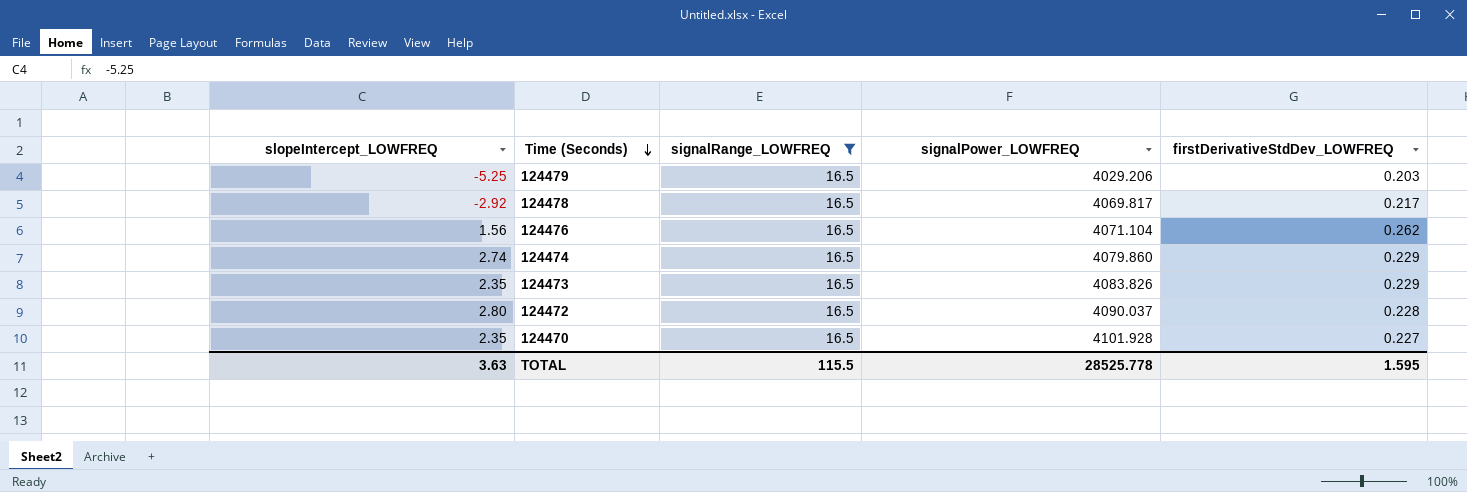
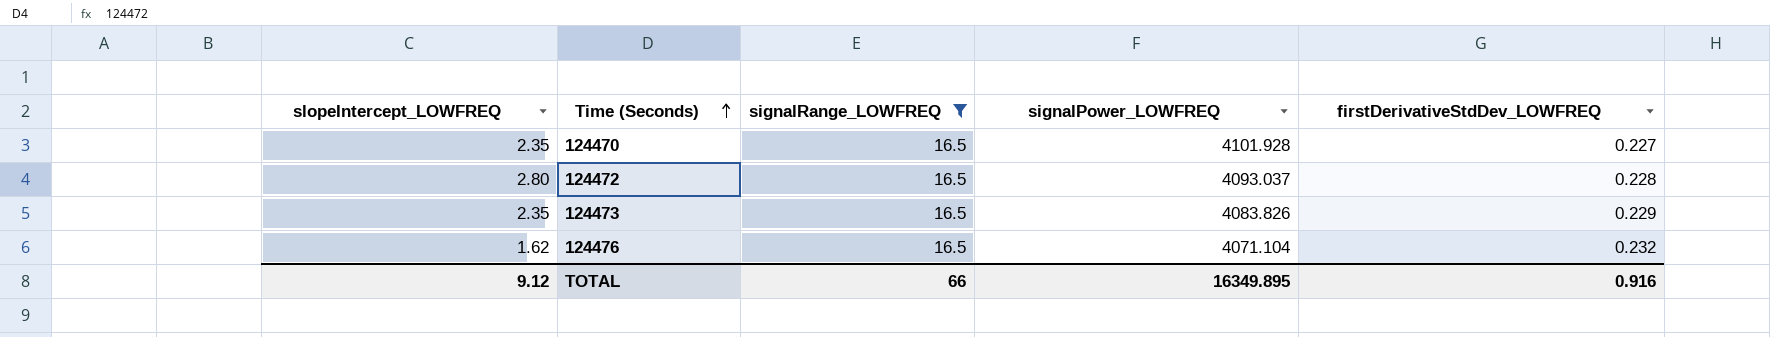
row order: Time (Seconds) descending -> Time (Seconds) ascending
row 124479: -5.25 | 16.5 | 4029.206 | 0.203 -> none
row 124478: -2.92 | 16.5 | 4069.817 | 0.217 -> none
row 124474: 2.74 | 16.5 | 4079.860 | 0.229 -> none
124472 | signalPower_LOWFREQ: 4090.037 -> 4093.037
124476 | slopeIntercept_LOWFREQ: 1.56 -> 1.62
124476 | firstDerivativeStdDev_LOWFREQ: 0.262 -> 0.232
TOTAL | slopeIntercept_LOWFREQ: 3.63 -> 9.12
TOTAL | signalRange_LOWFREQ: 115.5 -> 66
TOTAL | signalPower_LOWFREQ: 28525.778 -> 16349.895
TOTAL | firstDerivativeStdDev_LOWFREQ: 1.595 -> 0.916

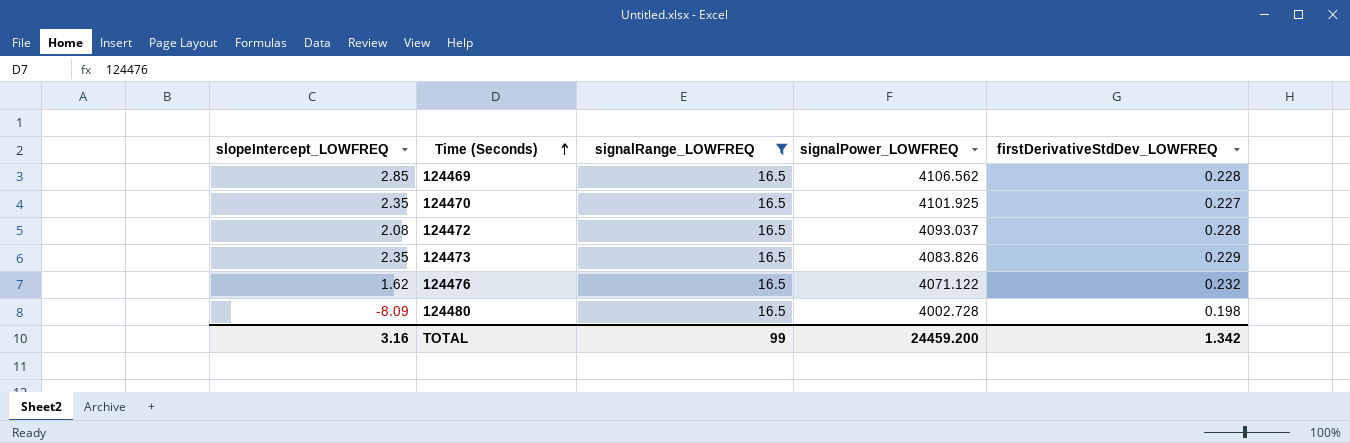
row 124469: none -> 2.85 | 16.5 | 4106.562 | 0.228
124470 | signalPower_LOWFREQ: 4101.928 -> 4101.925
124472 | slopeIntercept_LOWFREQ: 2.80 -> 2.08
124476 | signalPower_LOWFREQ: 4071.104 -> 4071.122
row 124480: none -> -8.09 | 16.5 | 4002.728 | 0.198
TOTAL | slopeIntercept_LOWFREQ: 9.12 -> 3.16
TOTAL | signalRange_LOWFREQ: 66 -> 99
TOTAL | signalPower_LOWFREQ: 16349.895 -> 24459.200
TOTAL | firstDerivativeStdDev_LOWFREQ: 0.916 -> 1.342

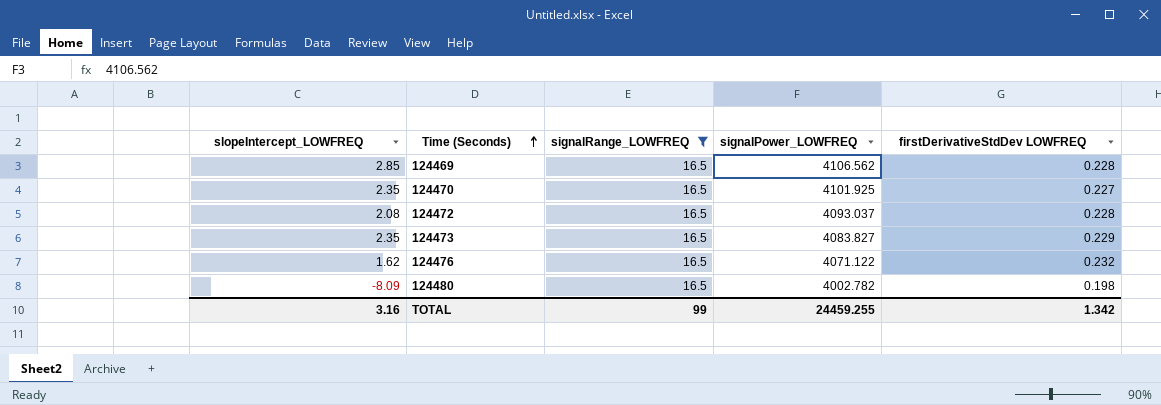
column name: firstDerivativeStdDev_LOWFREQ -> firstDerivativeStdDev LOWFREQ
124473 | signalPower_LOWFREQ: 4083.826 -> 4083.827
124480 | signalPower_LOWFREQ: 4002.728 -> 4002.782
TOTAL | signalPower_LOWFREQ: 24459.200 -> 24459.255

